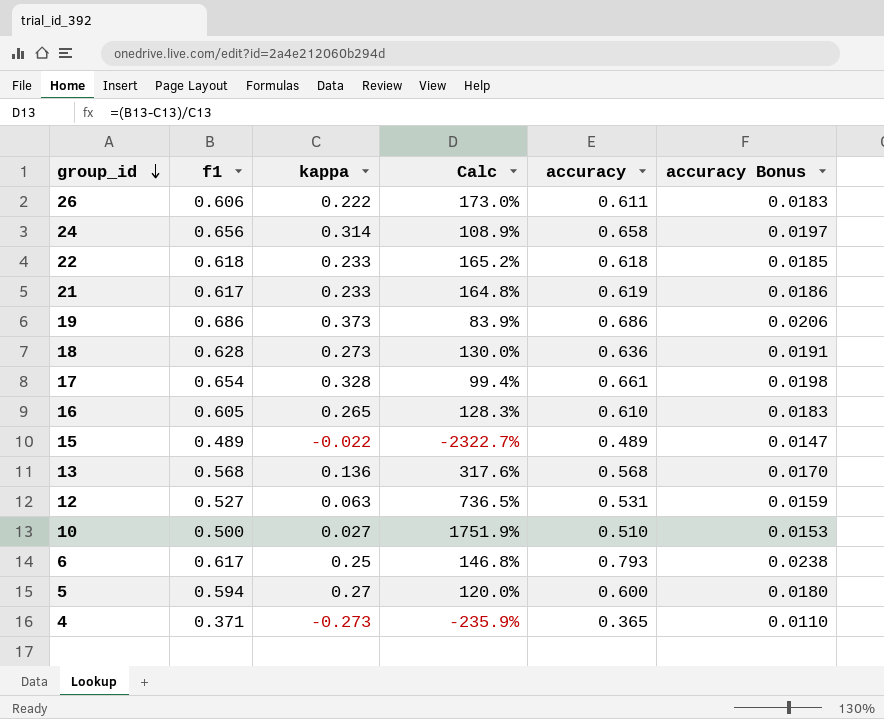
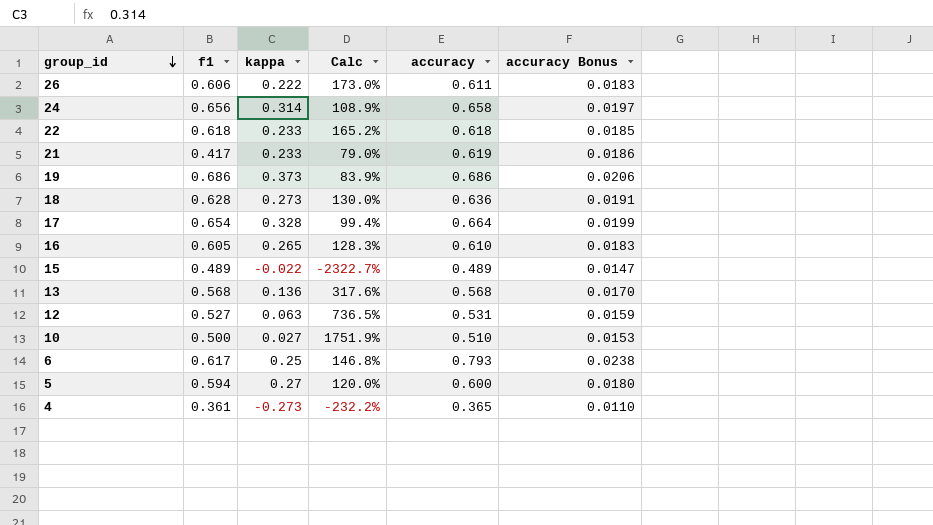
21 | f1: 0.617 -> 0.417
21 | Calc: 164.8% -> 79.0%
17 | accuracy: 0.661 -> 0.664
17 | accuracy Bonus: 0.0198 -> 0.0199
4 | f1: 0.371 -> 0.361
4 | Calc: -235.9% -> -232.2%

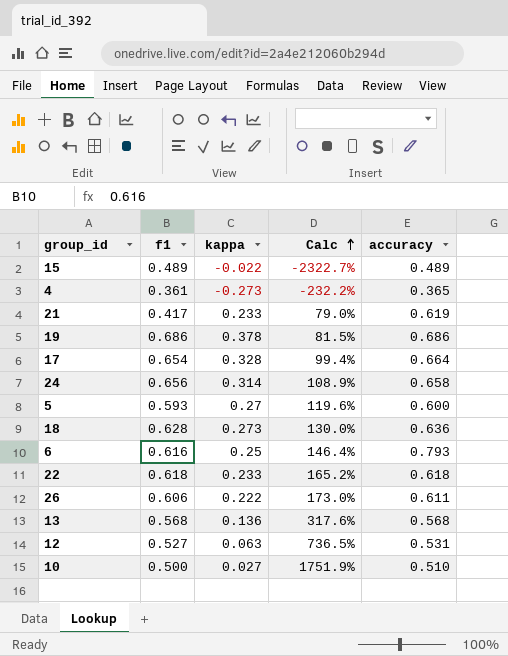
row order: group_id descending -> Calc ascending
column accuracy Bonus | formula: [accuracy] * 0.03 -> none
row 16: 0.605 | 0.265 | 128.3% | 0.610 | 0.0183 -> none
19 | kappa: 0.373 -> 0.378
19 | Calc: 83.9% -> 81.5%
5 | f1: 0.594 -> 0.593
5 | Calc: 120.0% -> 119.6%
6 | f1: 0.617 -> 0.616
6 | Calc: 146.8% -> 146.4%

